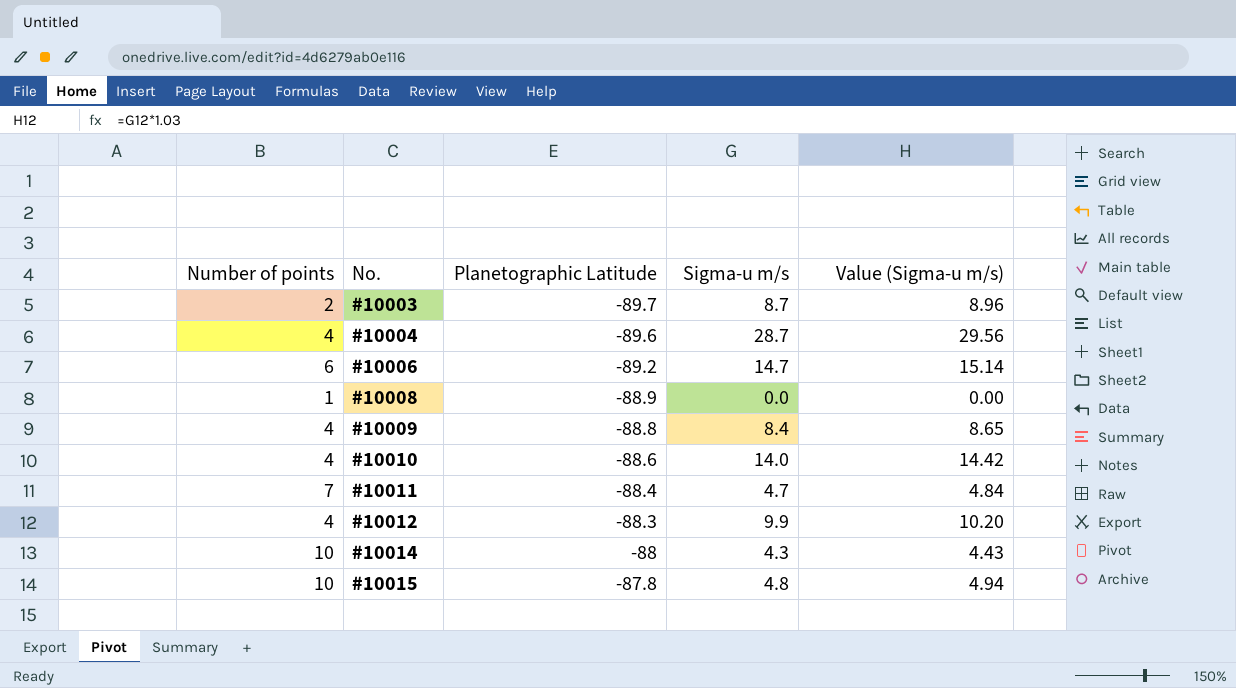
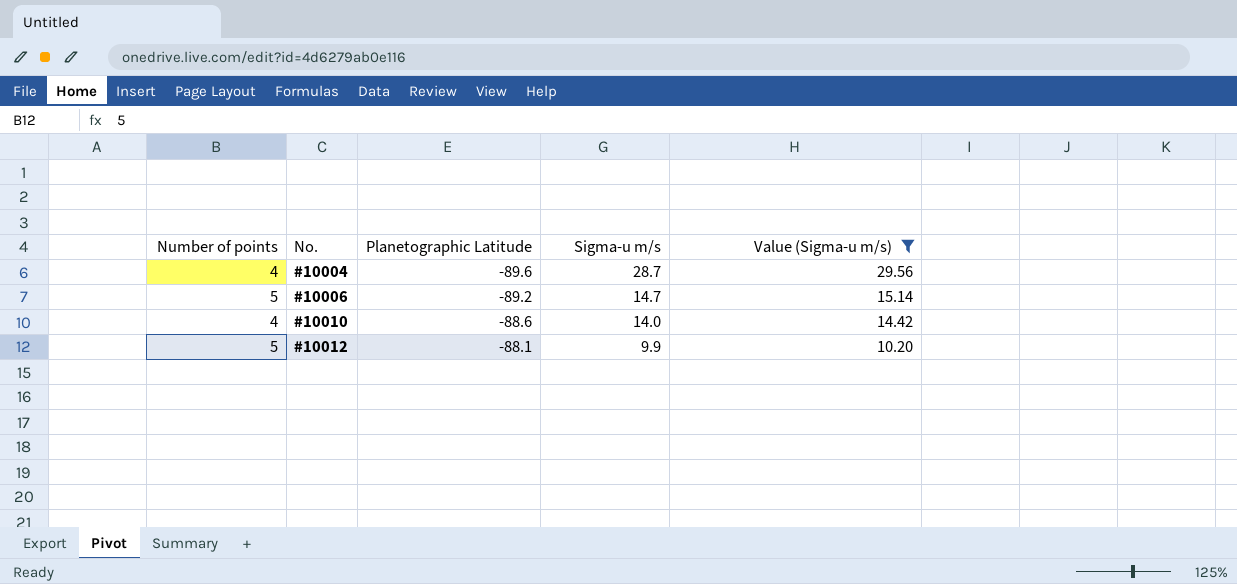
filter: none -> Value (Sigma-u m/s) >= 10.20
#10006 | Number of points: 6 -> 5
#10012 | Number of points: 4 -> 5
#10012 | Planetographic Latitude: -88.3 -> -88.1

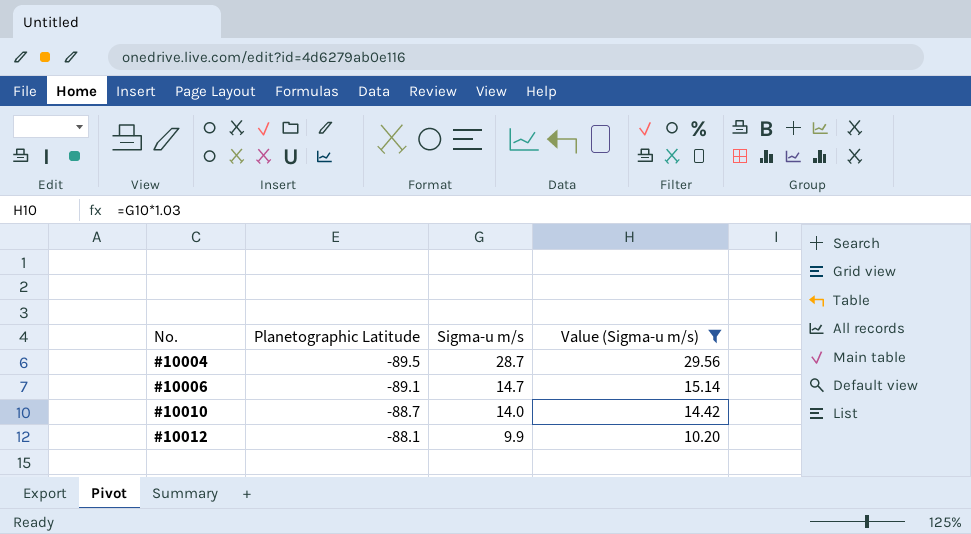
column Number of points | position: 1 -> none
#10004 | Planetographic Latitude: -89.6 -> -89.5
#10006 | Planetographic Latitude: -89.2 -> -89.1
#10010 | Planetographic Latitude: -88.6 -> -88.7

